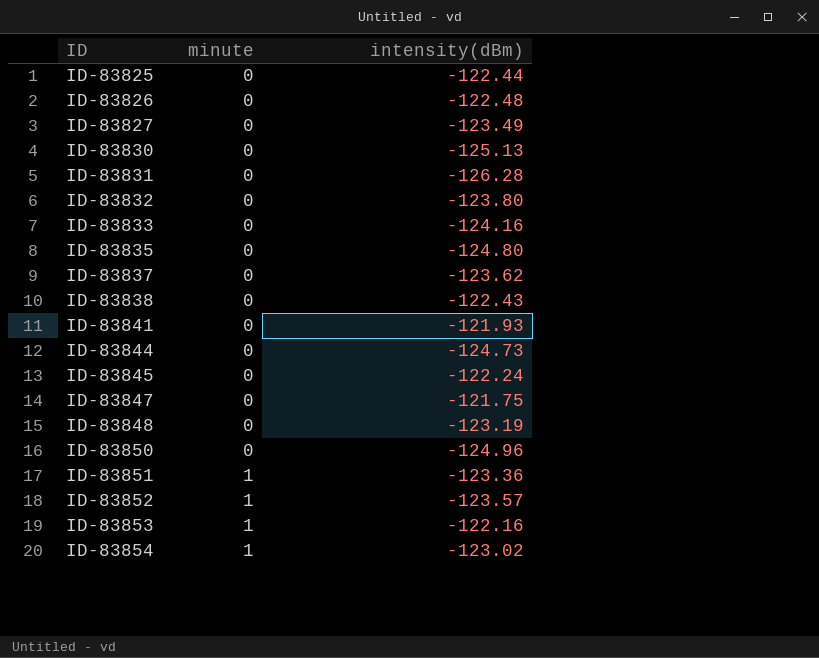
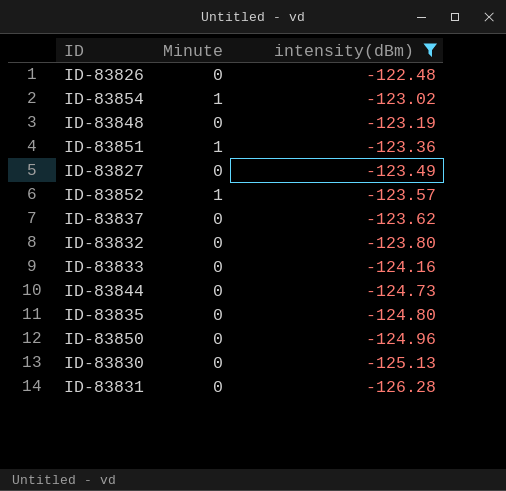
filter: none -> intensity(dBm) <= -122.48
row order: ID ascending -> intensity(dBm) descending
column name: minute -> Minute

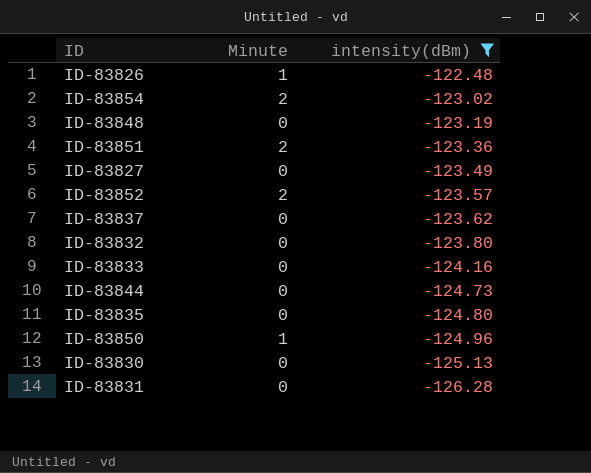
ID-83826 | Minute: 0 -> 1
ID-83854 | Minute: 1 -> 2
ID-83851 | Minute: 1 -> 2
ID-83852 | Minute: 1 -> 2
ID-83850 | Minute: 0 -> 1

